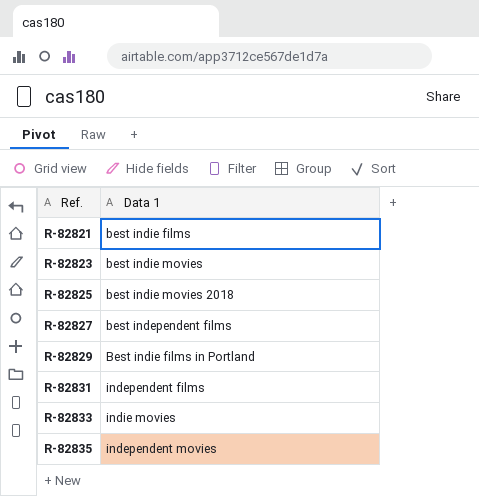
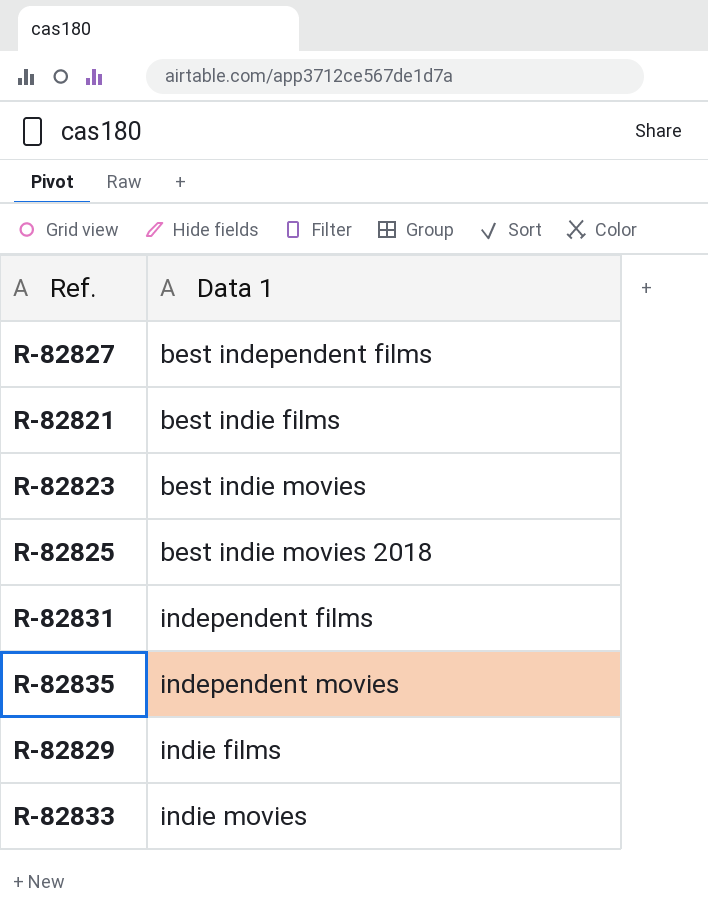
row order: Ref. ascending -> Data 1 ascending
R-82829 | Data 1: Best indie films in Portland -> indie films

